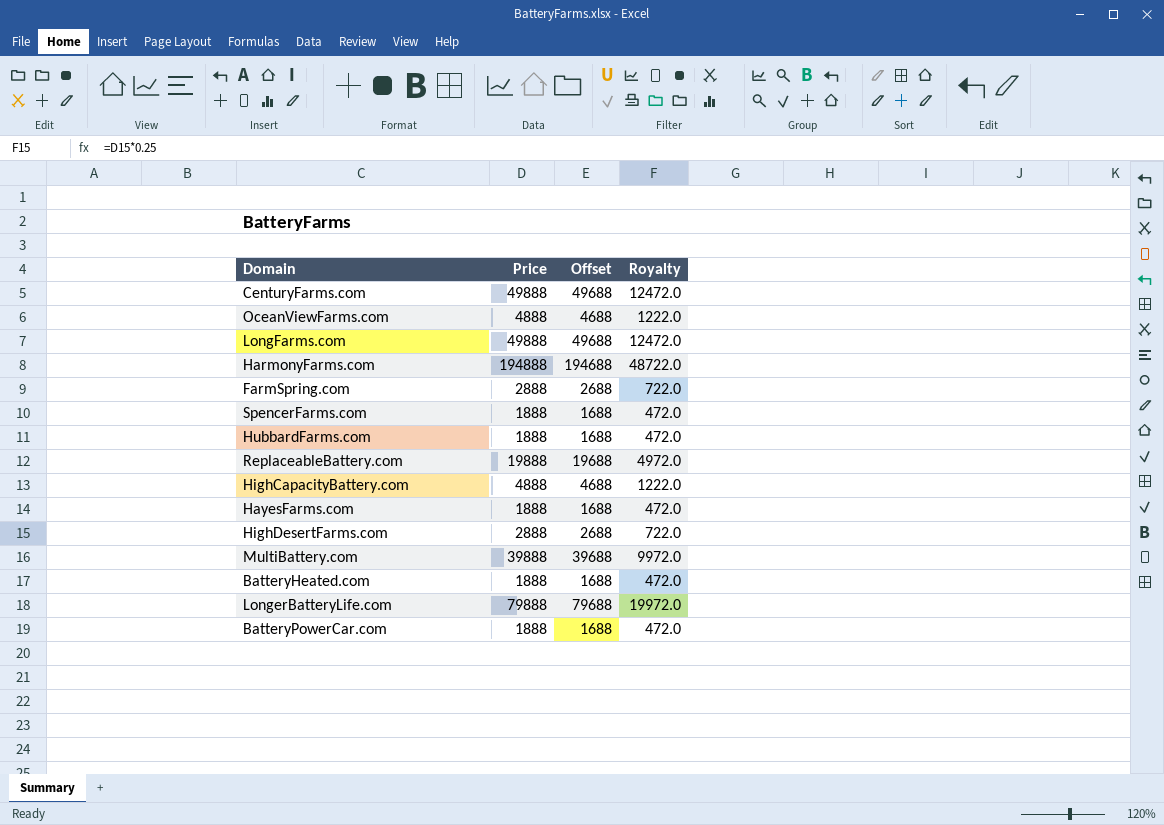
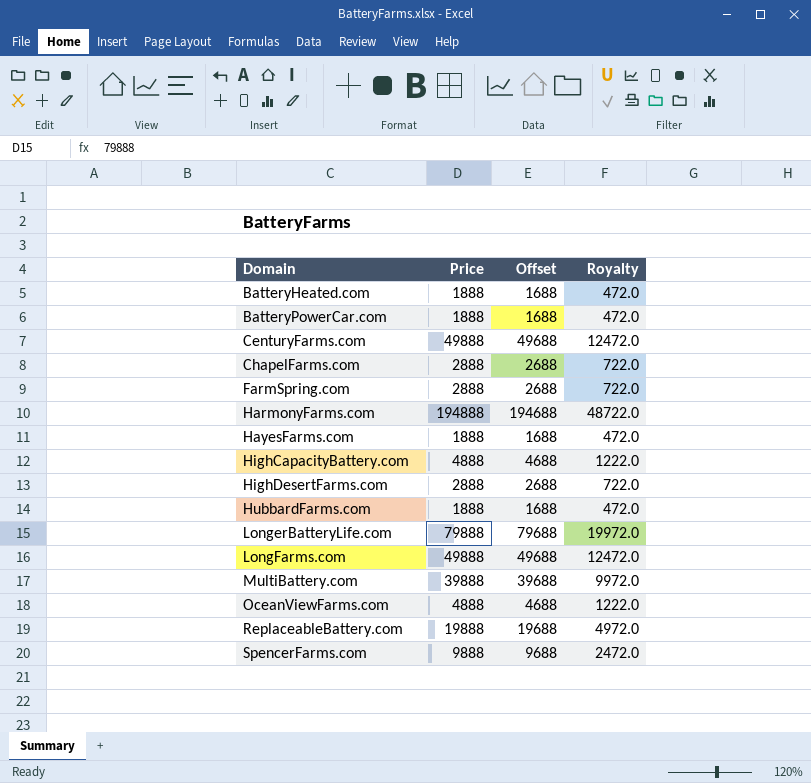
row order: none -> Domain ascending
row ChapelFarms.com: none -> 2888 | 2688 | 722.0
SpencerFarms.com | Price: 1888 -> 9888
SpencerFarms.com | Offset: 1688 -> 9688
SpencerFarms.com | Royalty: 472.0 -> 2472.0

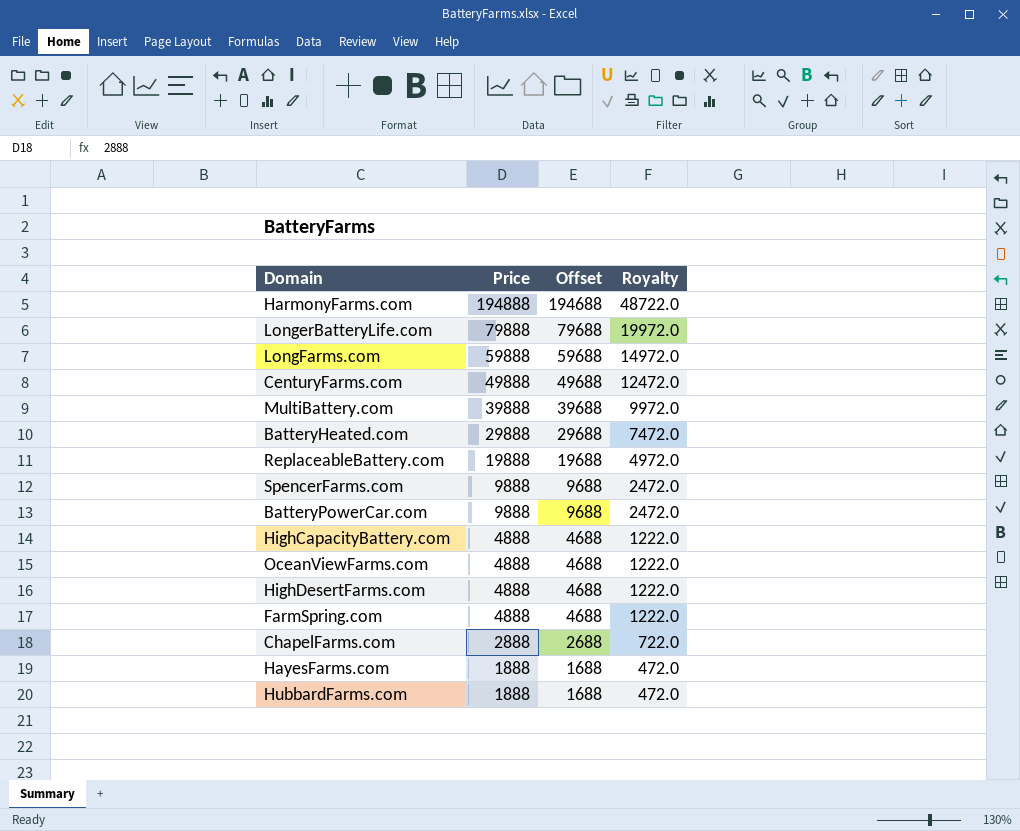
row order: Domain ascending -> Price descending
LongFarms.com | Price: 49888 -> 59888
LongFarms.com | Offset: 49688 -> 59688
LongFarms.com | Royalty: 12472.0 -> 14972.0
BatteryHeated.com | Price: 1888 -> 29888
BatteryHeated.com | Offset: 1688 -> 29688
BatteryHeated.com | Royalty: 472.0 -> 7472.0
BatteryPowerCar.com | Price: 1888 -> 9888
BatteryPowerCar.com | Offset: 1688 -> 9688
BatteryPowerCar.com | Royalty: 472.0 -> 2472.0
HighDesertFarms.com | Price: 2888 -> 4888
HighDesertFarms.com | Offset: 2688 -> 4688
HighDesertFarms.com | Royalty: 722.0 -> 1222.0
FarmSpring.com | Price: 2888 -> 4888
FarmSpring.com | Offset: 2688 -> 4688
FarmSpring.com | Royalty: 722.0 -> 1222.0

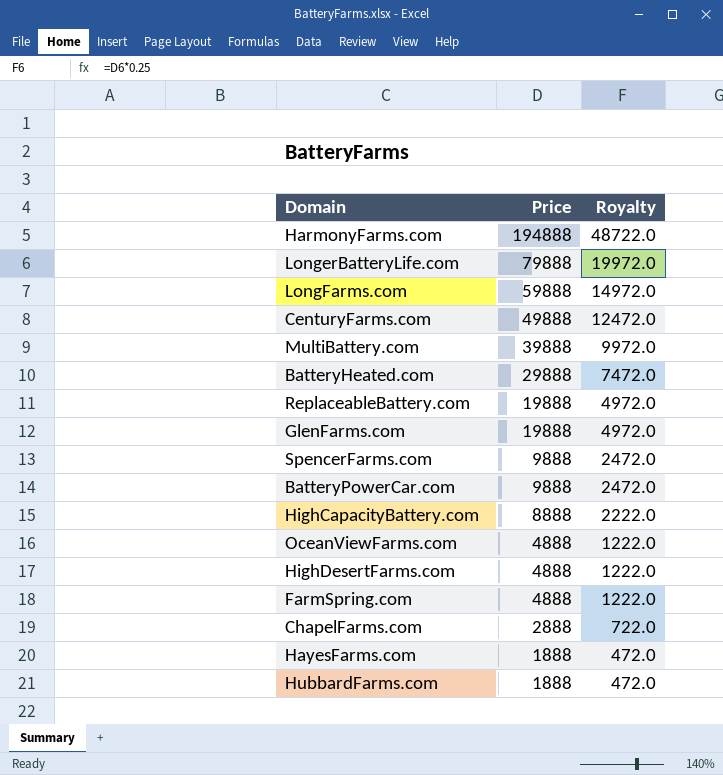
column Offset | formula: [Price] - 200 -> none
row GlenFarms.com: none -> 19888 | 4972.0
HighCapacityBattery.com | Price: 4888 -> 8888
HighCapacityBattery.com | Royalty: 1222.0 -> 2222.0

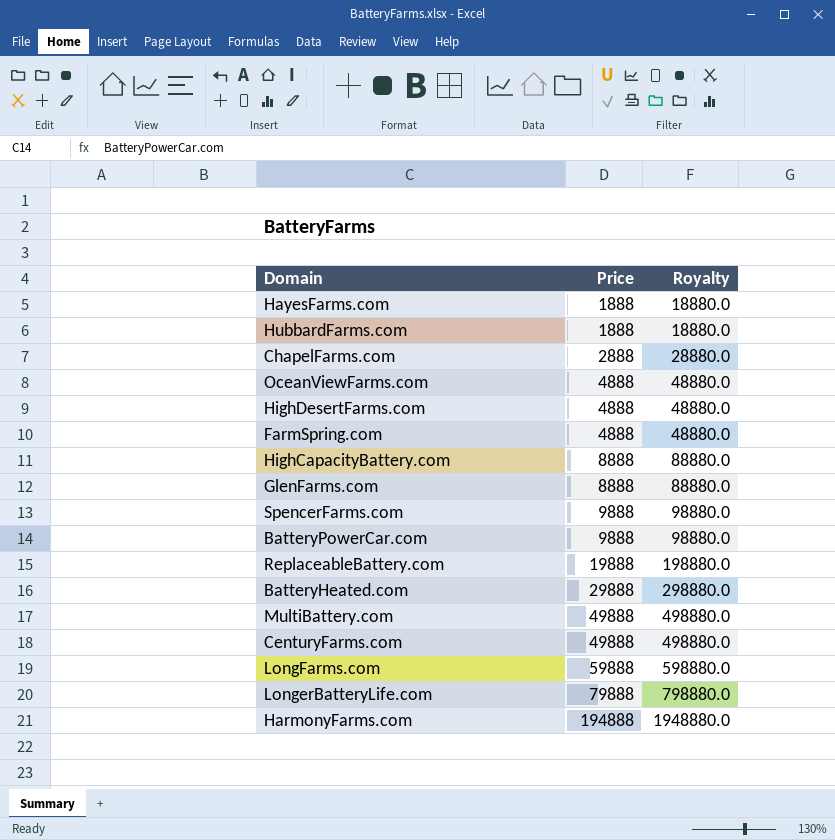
row order: Price descending -> Price ascending
column Royalty | formula: [Price] * 0.25 -> [Price] * 10
GlenFarms.com | Price: 19888 -> 8888
MultiBattery.com | Price: 39888 -> 49888

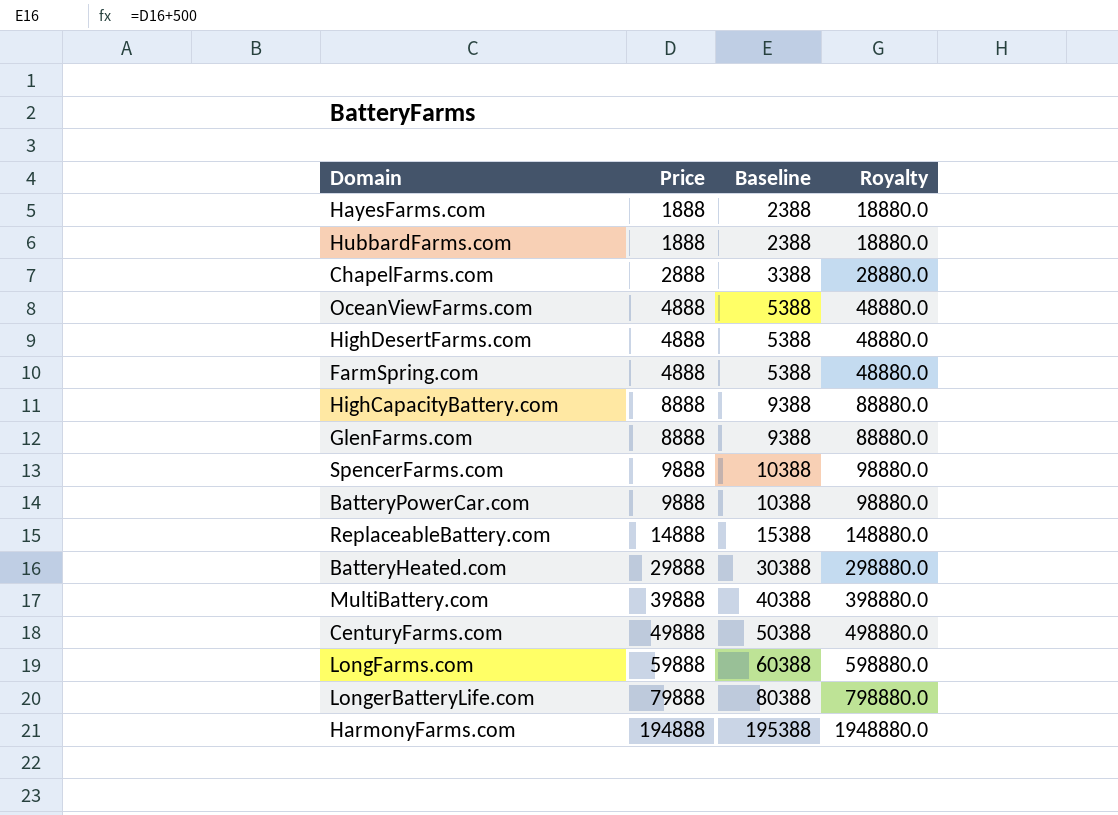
column Baseline | formula: none -> [Price] + 500
ReplaceableBattery.com | Price: 19888 -> 14888
ReplaceableBattery.com | Royalty: 198880.0 -> 148880.0
MultiBattery.com | Price: 49888 -> 39888
MultiBattery.com | Royalty: 498880.0 -> 398880.0

